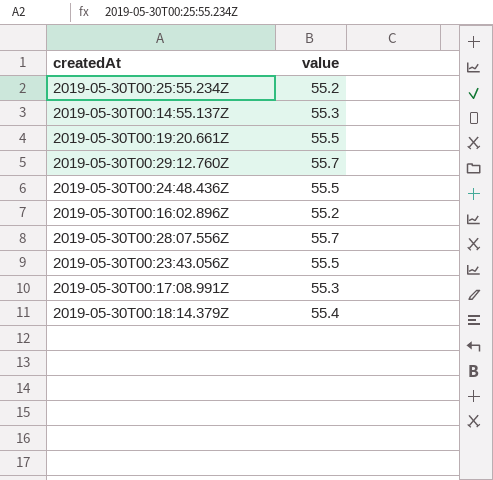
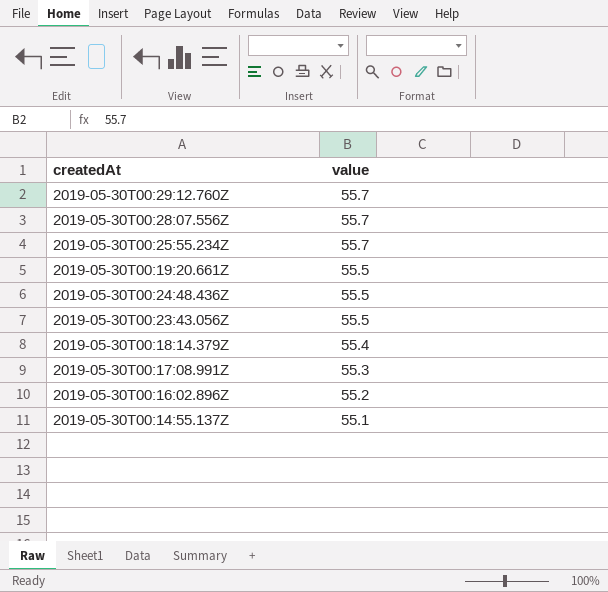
row order: none -> value descending
2019-05-30T00:25:55.234Z | value: 55.2 -> 55.7
2019-05-30T00:14:55.137Z | value: 55.3 -> 55.1

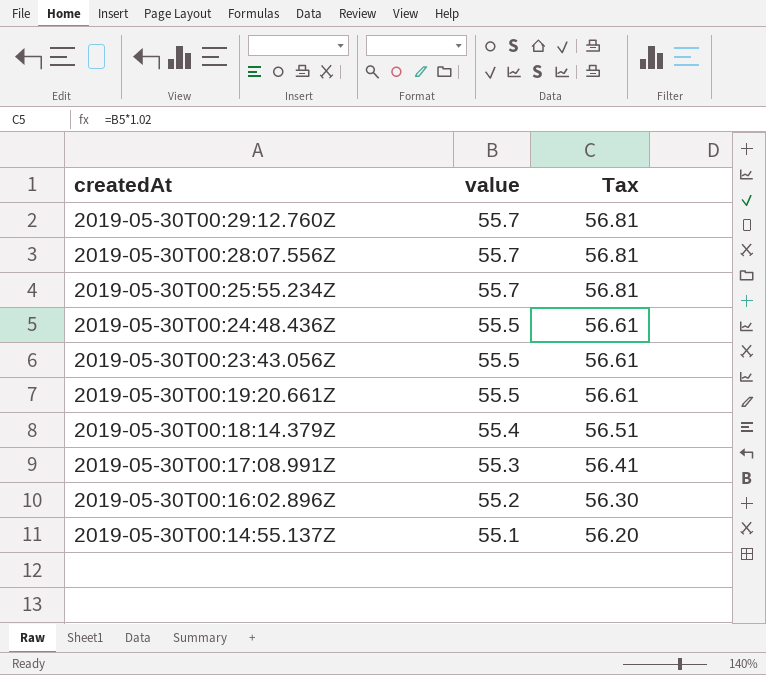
row order: value descending -> createdAt descending
column Tax | formula: none -> [value] * 1.02

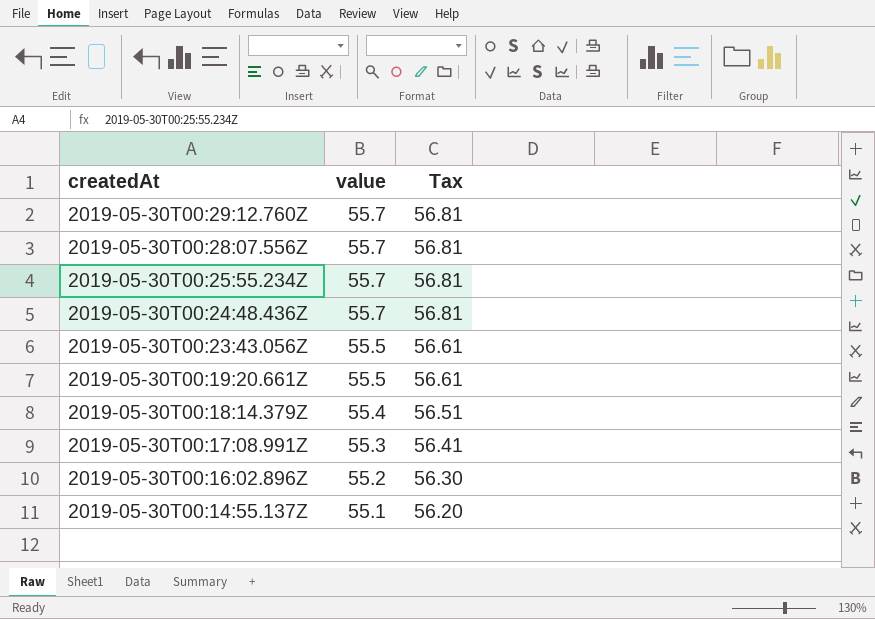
2019-05-30T00:24:48.436Z | value: 55.5 -> 55.7
2019-05-30T00:24:48.436Z | Tax: 56.61 -> 56.81

